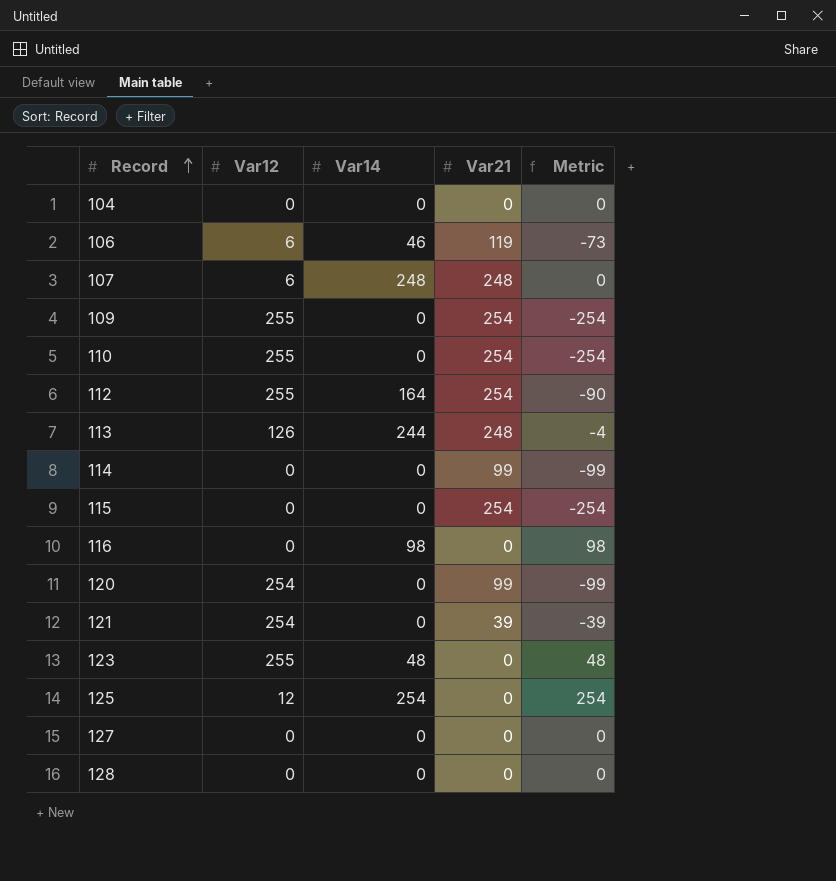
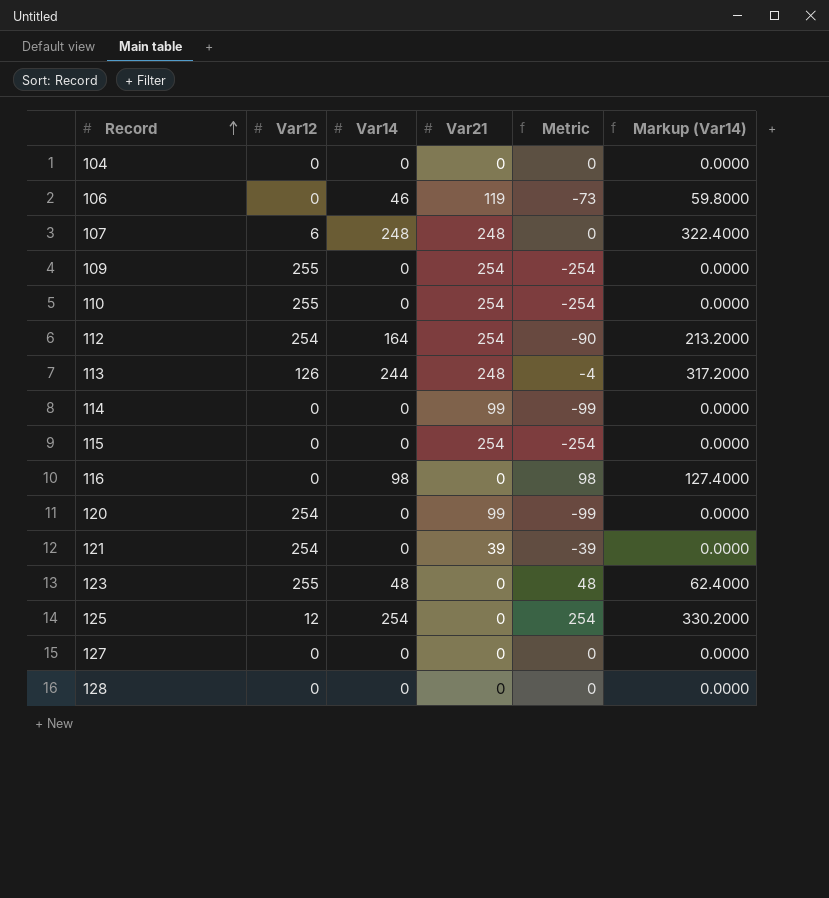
column Markup (Var14) | formula: none -> [Var14] * 1.3
106 | Var12: 6 -> 0
112 | Var12: 255 -> 254

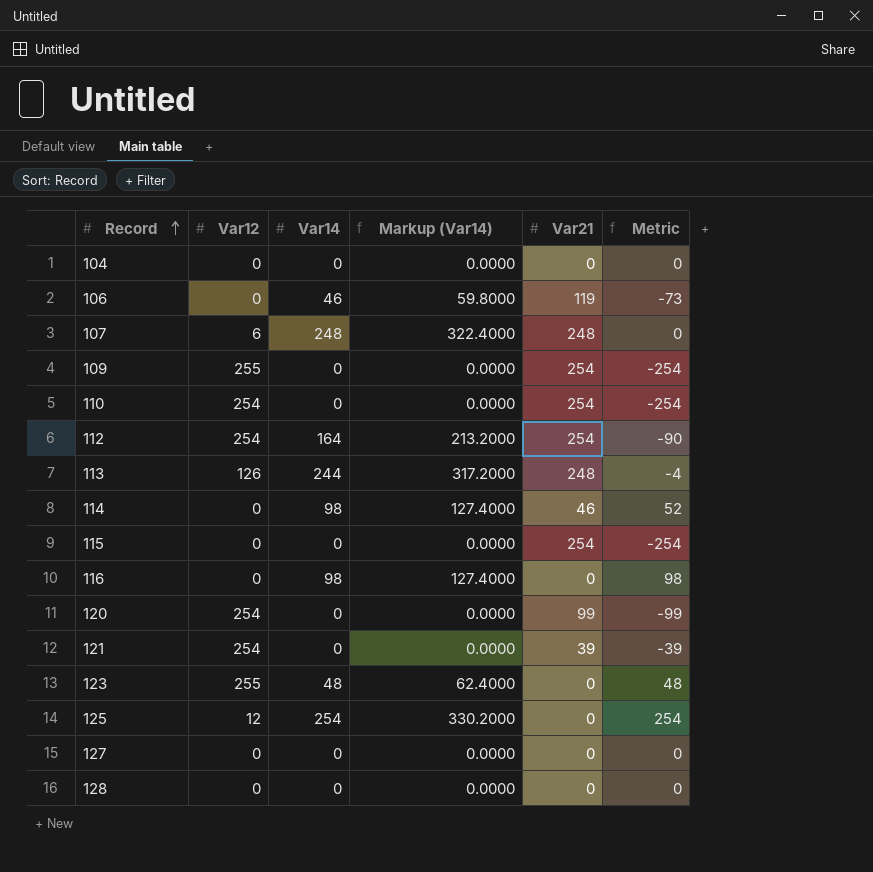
column Markup (Var14) | position: 6 -> 4
110 | Var12: 255 -> 254
114 | Var14: 0 -> 98
114 | Markup (Var14): 0.0000 -> 127.4000
114 | Var21: 99 -> 46
114 | Metric: -99 -> 52

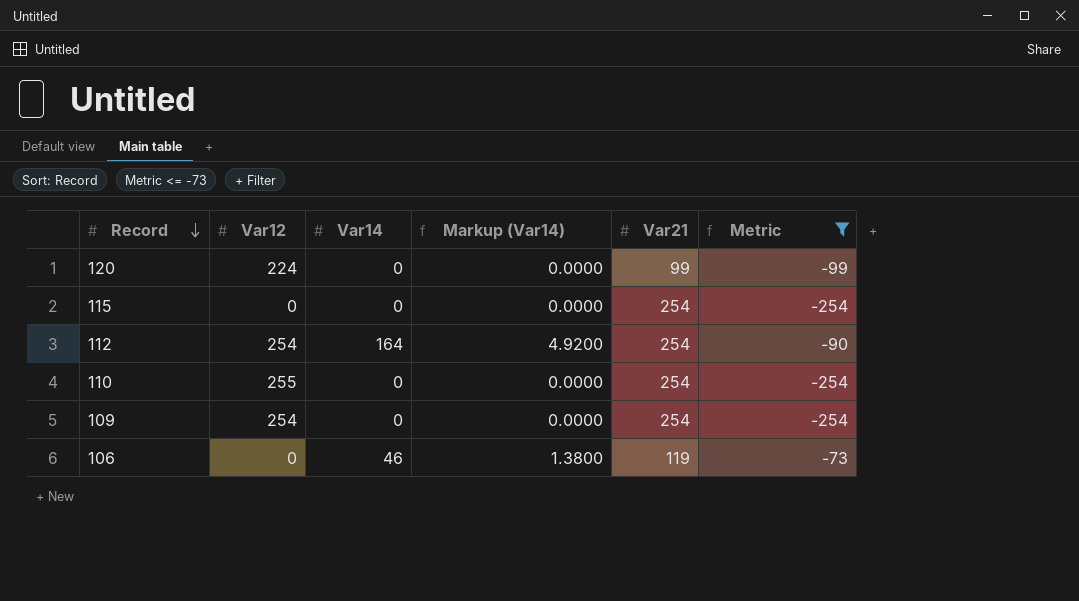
filter: none -> Metric <= -73
row order: Record ascending -> Record descending
column Markup (Var14) | formula: [Var14] * 1.3 -> [Var14] * 0.03
120 | Var12: 254 -> 224
110 | Var12: 254 -> 255
109 | Var12: 255 -> 254

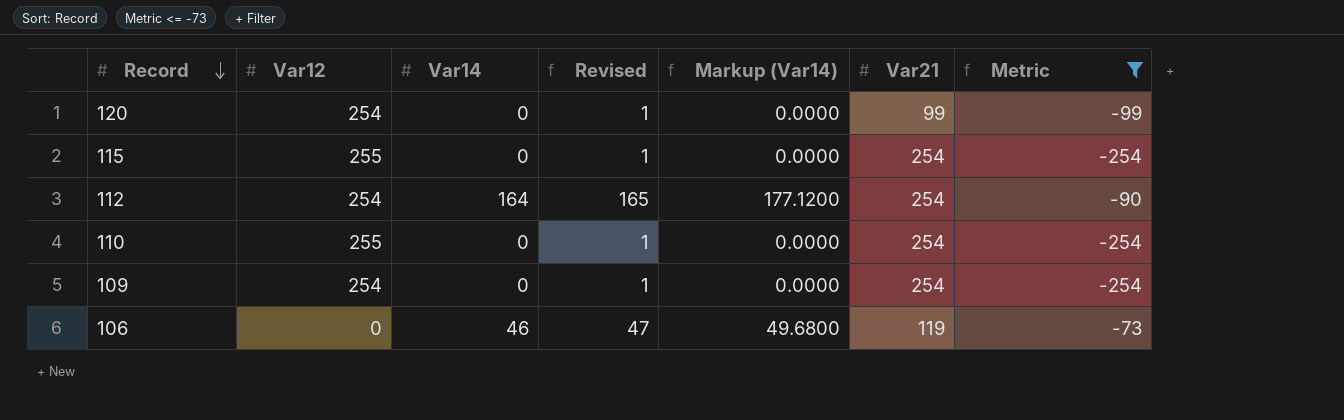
column Revised | formula: none -> [Var14] + 1
column Markup (Var14) | formula: [Var14] * 0.03 -> [Var14] * 1.08
120 | Var12: 224 -> 254
115 | Var12: 0 -> 255

